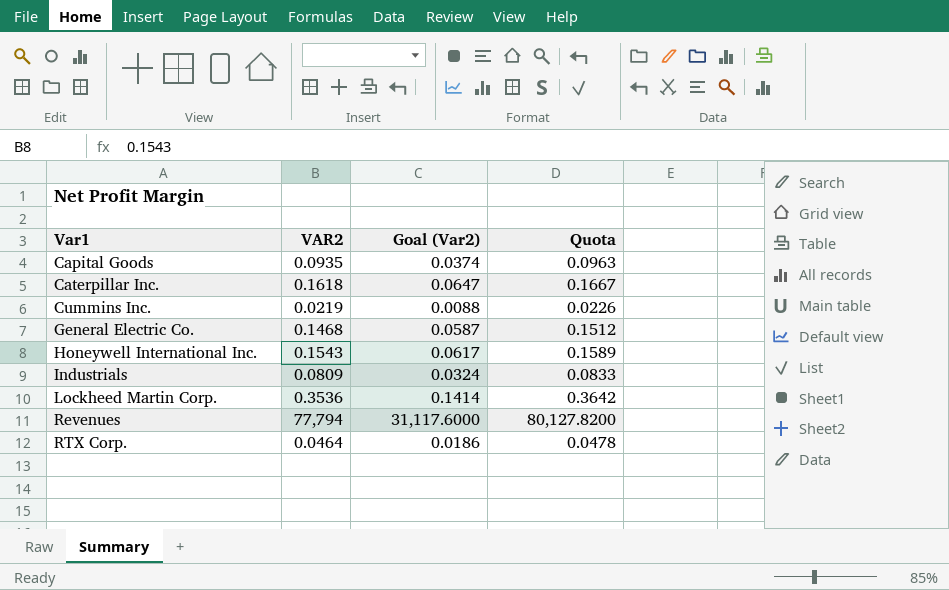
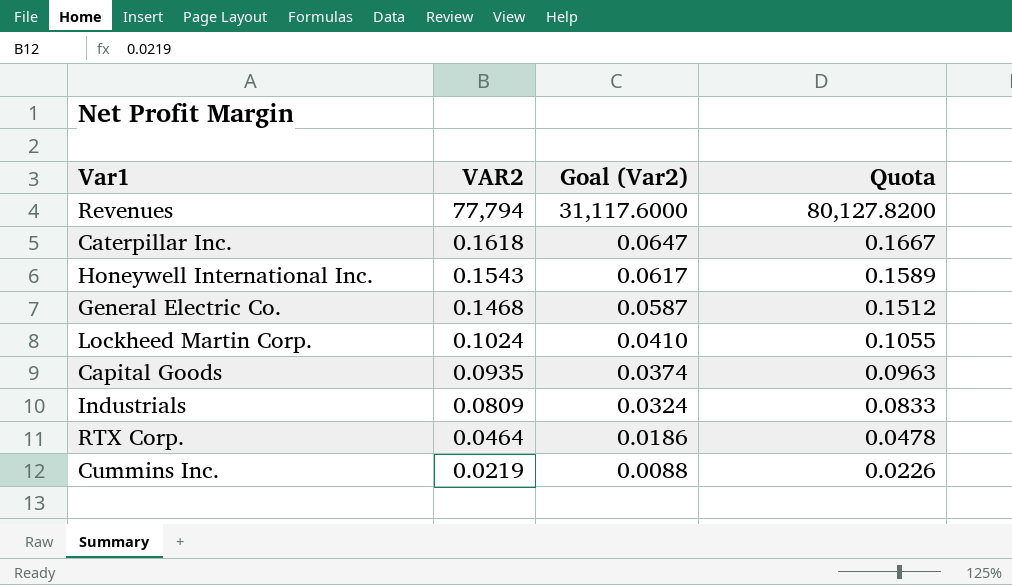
row order: Var1 ascending -> VAR2 descending
Lockheed Martin Corp. | VAR2: 0.3536 -> 0.1024
Lockheed Martin Corp. | Goal (Var2): 0.1414 -> 0.0410
Lockheed Martin Corp. | Quota: 0.3642 -> 0.1055

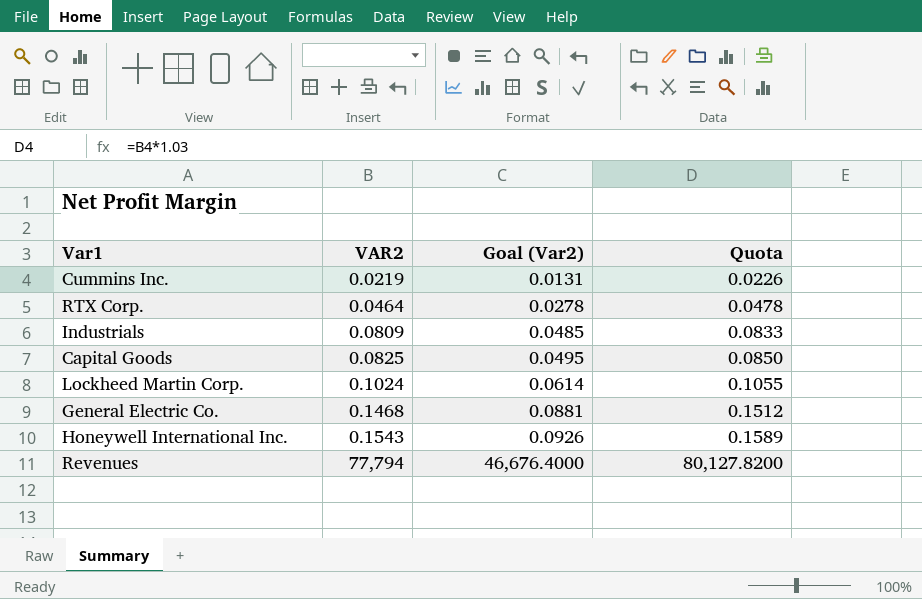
row order: VAR2 descending -> VAR2 ascending
column Goal (Var2) | formula: [VAR2] * 0.4 -> [VAR2] * 0.6
row Caterpillar Inc.: 0.1618 | 0.0647 | 0.1667 -> none
Capital Goods | VAR2: 0.0935 -> 0.0825
Capital Goods | Quota: 0.0963 -> 0.0850

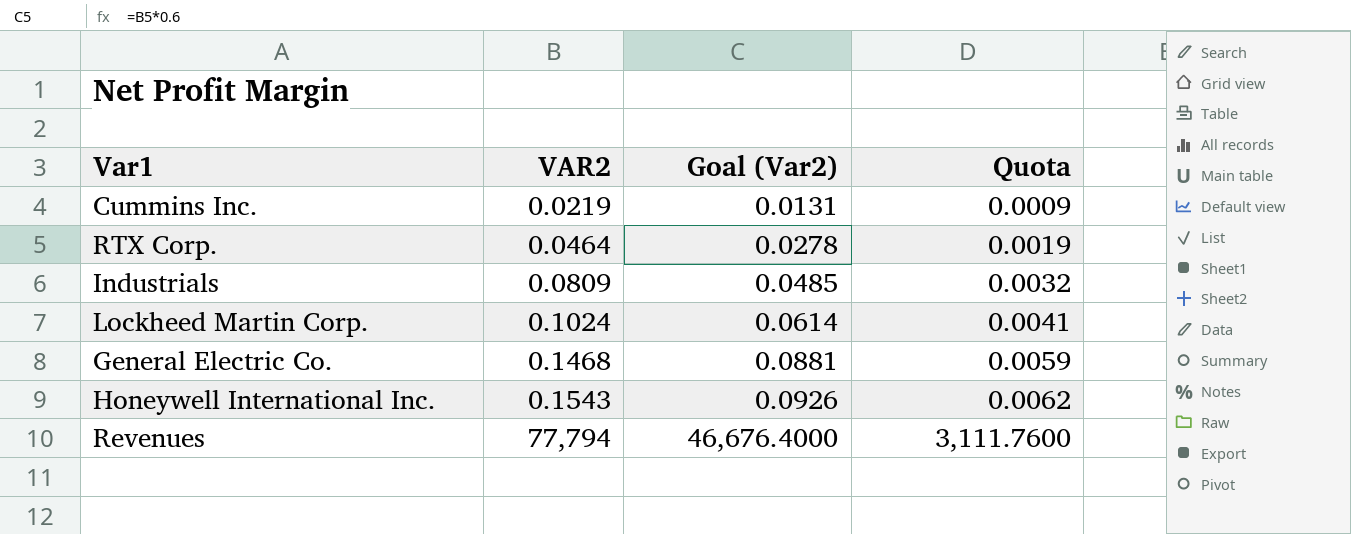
column Quota | formula: [VAR2] * 1.03 -> [VAR2] * 0.04
row Capital Goods: 0.0825 | 0.0495 | 0.0850 -> none

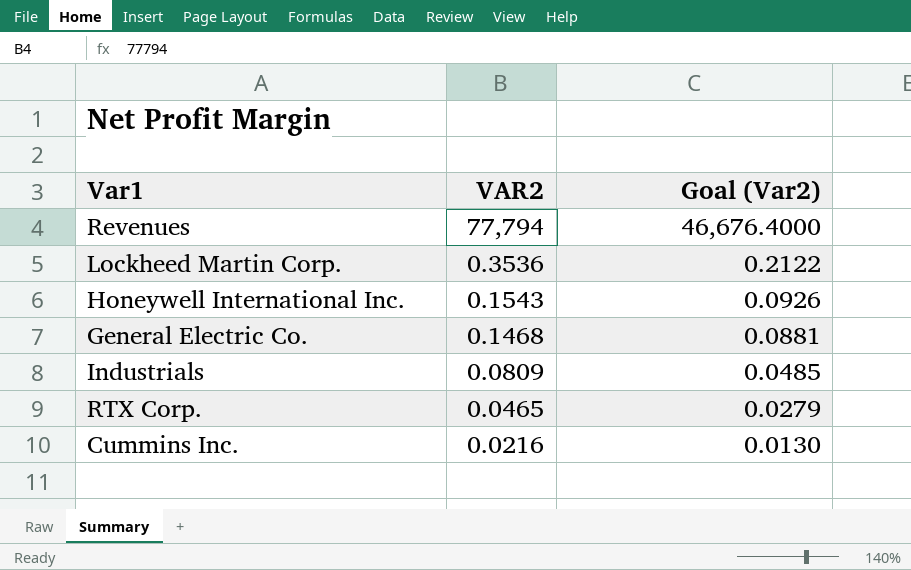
row order: VAR2 ascending -> VAR2 descending
column Quota | formula: [VAR2] * 0.04 -> none
Lockheed Martin Corp. | VAR2: 0.1024 -> 0.3536
Lockheed Martin Corp. | Goal (Var2): 0.0614 -> 0.2122
RTX Corp. | VAR2: 0.0464 -> 0.0465
RTX Corp. | Goal (Var2): 0.0278 -> 0.0279
Cummins Inc. | VAR2: 0.0219 -> 0.0216
Cummins Inc. | Goal (Var2): 0.0131 -> 0.0130

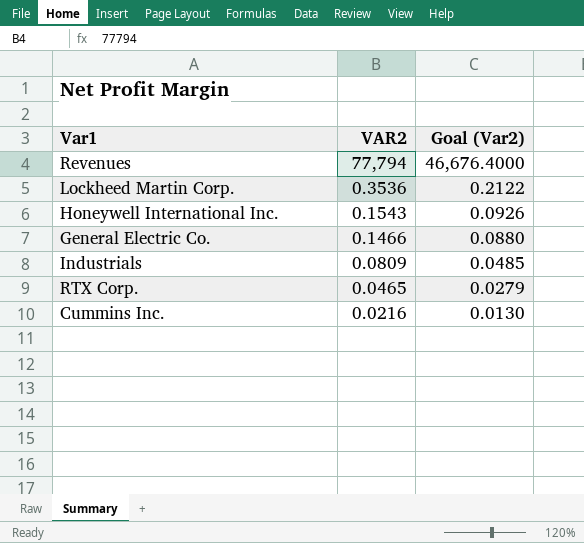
General Electric Co. | VAR2: 0.1468 -> 0.1466
General Electric Co. | Goal (Var2): 0.0881 -> 0.0880

